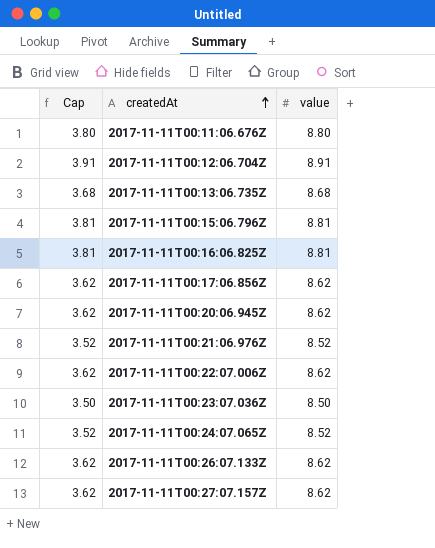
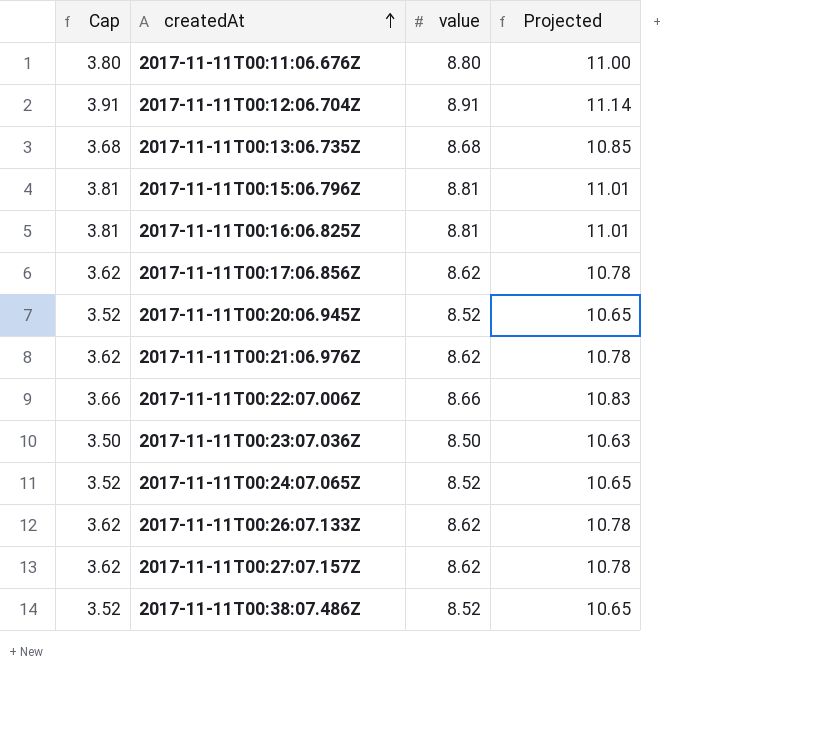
column Projected | formula: none -> [value] * 1.25
2017-11-11T00:20:06.945Z | Cap: 3.62 -> 3.52
2017-11-11T00:20:06.945Z | value: 8.62 -> 8.52
2017-11-11T00:21:06.976Z | Cap: 3.52 -> 3.62
2017-11-11T00:21:06.976Z | value: 8.52 -> 8.62
2017-11-11T00:22:07.006Z | Cap: 3.62 -> 3.66
2017-11-11T00:22:07.006Z | value: 8.62 -> 8.66
row 2017-11-11T00:38:07.486Z: none -> 3.52 | 8.52 | 10.65

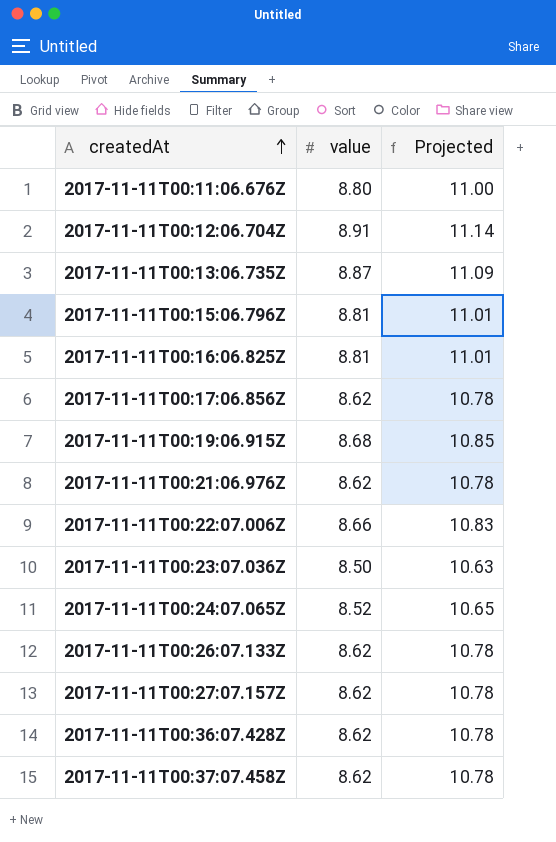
column Cap | formula: [value] - 5 -> none
row 2017-11-11T00:20:06.945Z: 3.52 | 8.52 | 10.65 -> none
row 2017-11-11T00:38:07.486Z: 3.52 | 8.52 | 10.65 -> none
2017-11-11T00:13:06.735Z | value: 8.68 -> 8.87
2017-11-11T00:13:06.735Z | Projected: 10.85 -> 11.09
row 2017-11-11T00:19:06.915Z: none -> 8.68 | 10.85
row 2017-11-11T00:36:07.428Z: none -> 8.62 | 10.78
row 2017-11-11T00:37:07.458Z: none -> 8.62 | 10.78

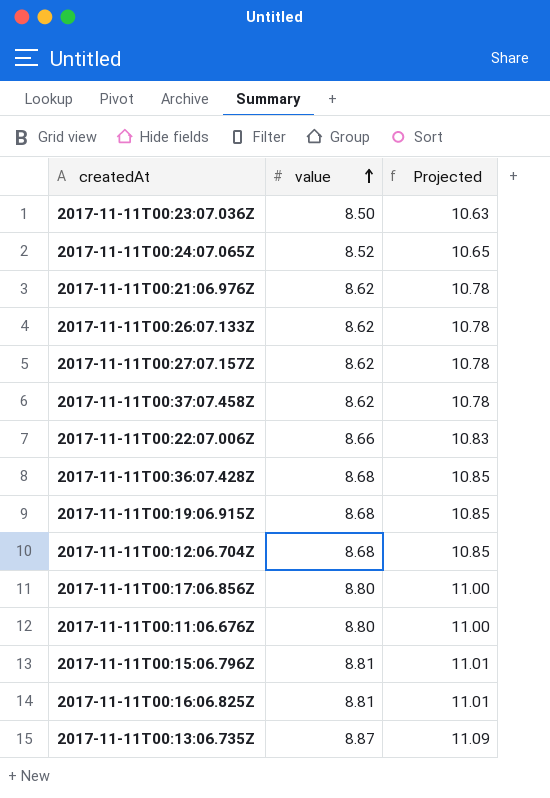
row order: createdAt ascending -> value ascending
2017-11-11T00:36:07.428Z | value: 8.62 -> 8.68
2017-11-11T00:36:07.428Z | Projected: 10.78 -> 10.85
2017-11-11T00:12:06.704Z | value: 8.91 -> 8.68
2017-11-11T00:12:06.704Z | Projected: 11.14 -> 10.85
2017-11-11T00:17:06.856Z | value: 8.62 -> 8.80
2017-11-11T00:17:06.856Z | Projected: 10.78 -> 11.00

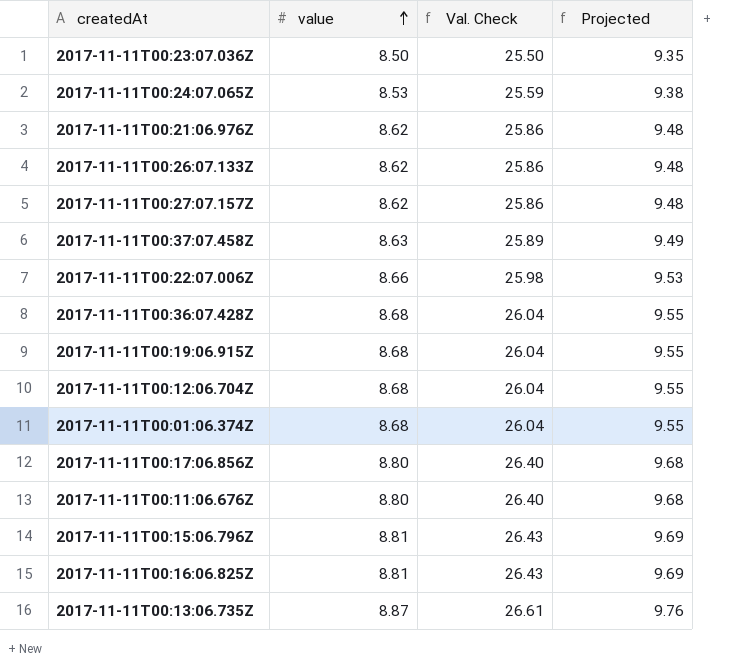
column Val. Check | formula: none -> [value] * 3
column Projected | formula: [value] * 1.25 -> [value] * 1.1
2017-11-11T00:24:07.065Z | value: 8.52 -> 8.53
2017-11-11T00:37:07.458Z | value: 8.62 -> 8.63
row 2017-11-11T00:01:06.374Z: none -> 8.68 | 26.04 | 9.55

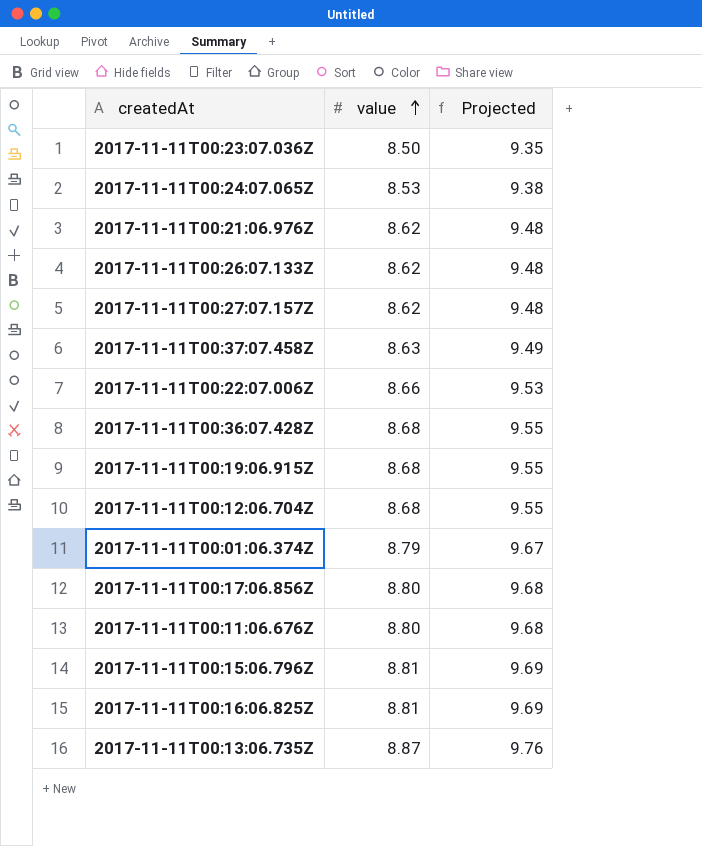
column Val. Check | formula: [value] * 3 -> none
2017-11-11T00:01:06.374Z | value: 8.68 -> 8.79
2017-11-11T00:01:06.374Z | Projected: 9.55 -> 9.67

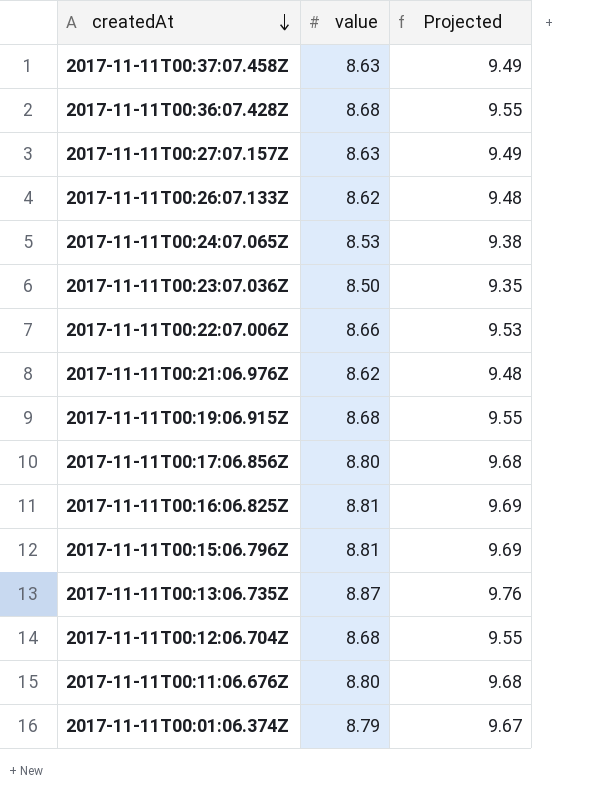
row order: value ascending -> createdAt descending
2017-11-11T00:27:07.157Z | value: 8.62 -> 8.63
2017-11-11T00:27:07.157Z | Projected: 9.48 -> 9.49

